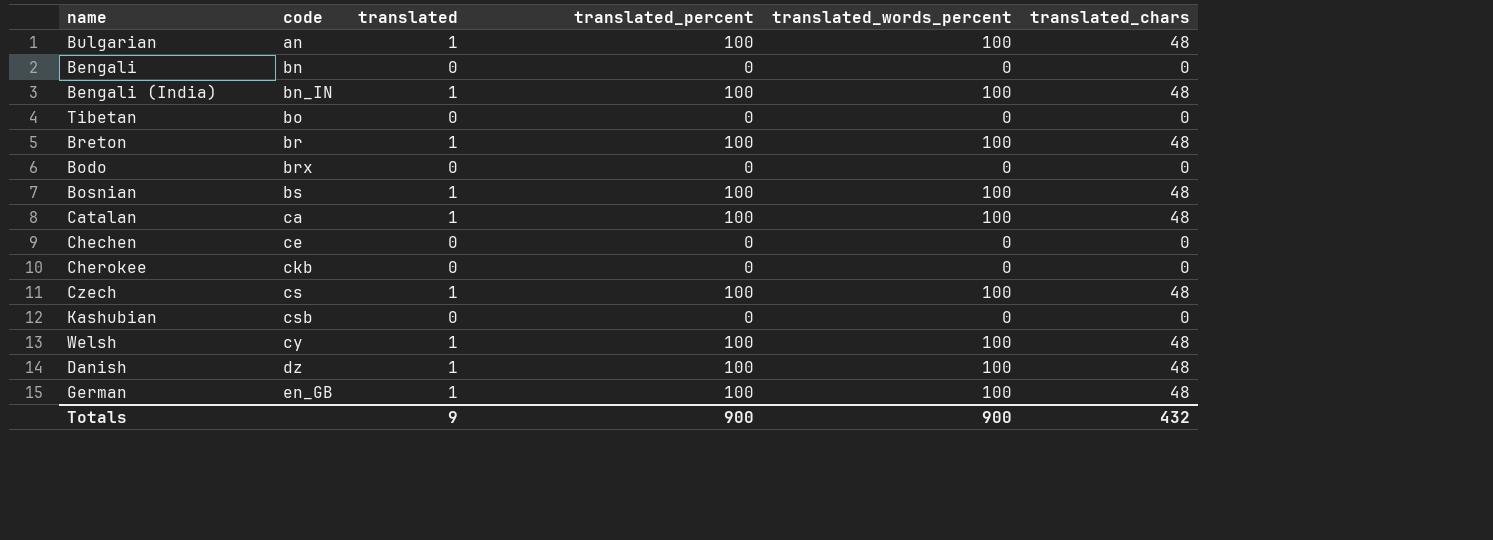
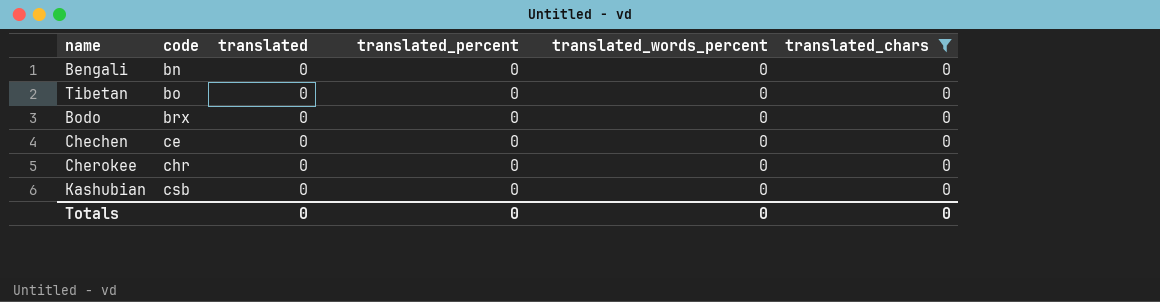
filter: none -> translated_chars = 0
Cherokee | code: ckb -> chr
Totals | translated: 9 -> 0
Totals | translated_percent: 900 -> 0
Totals | translated_words_percent: 900 -> 0
Totals | translated_chars: 432 -> 0

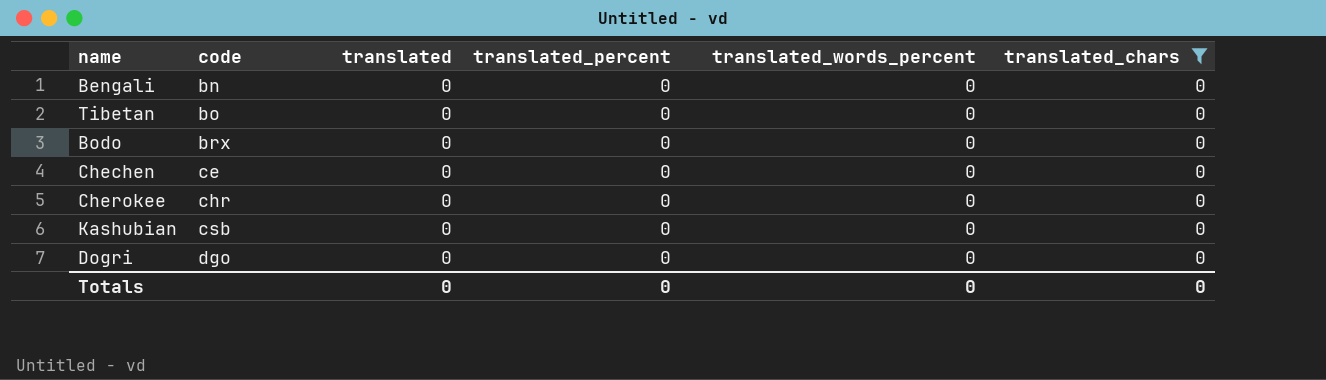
row Dogri: none -> dgo | 0 | 0 | 0 | 0

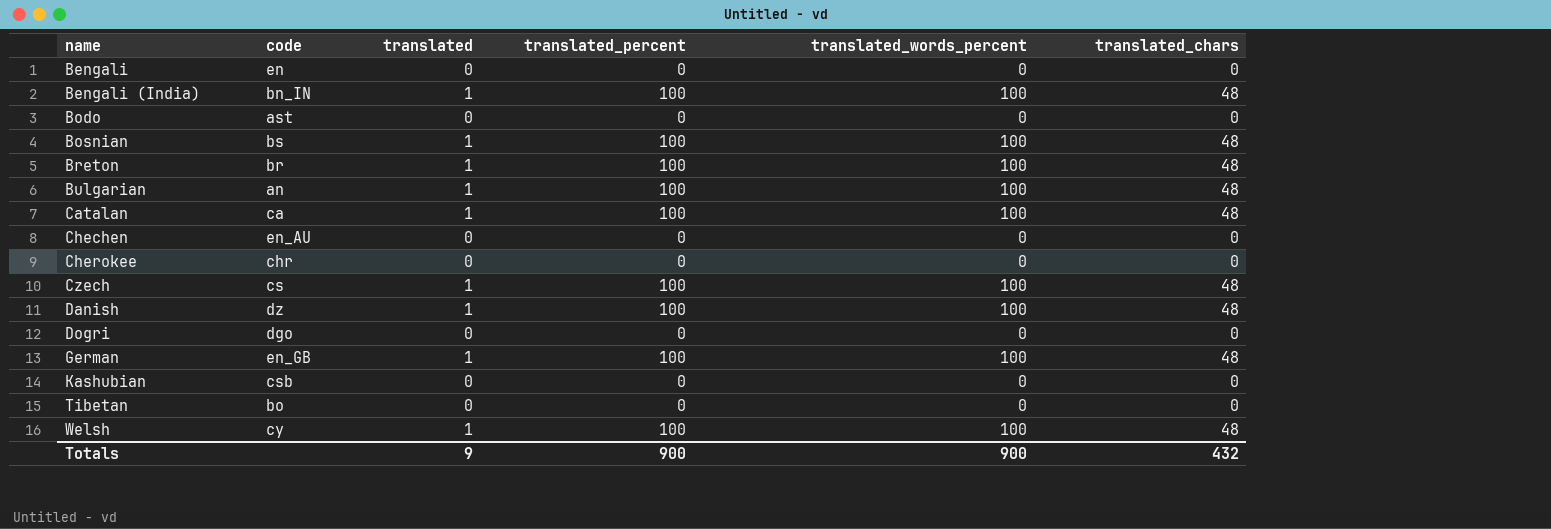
filter: translated_chars = 0 -> none
row order: code ascending -> name ascending
Bengali | code: bn -> en
Bodo | code: brx -> ast
Chechen | code: ce -> en_AU
Totals | translated: 0 -> 9
Totals | translated_percent: 0 -> 900
Totals | translated_words_percent: 0 -> 900
Totals | translated_chars: 0 -> 432

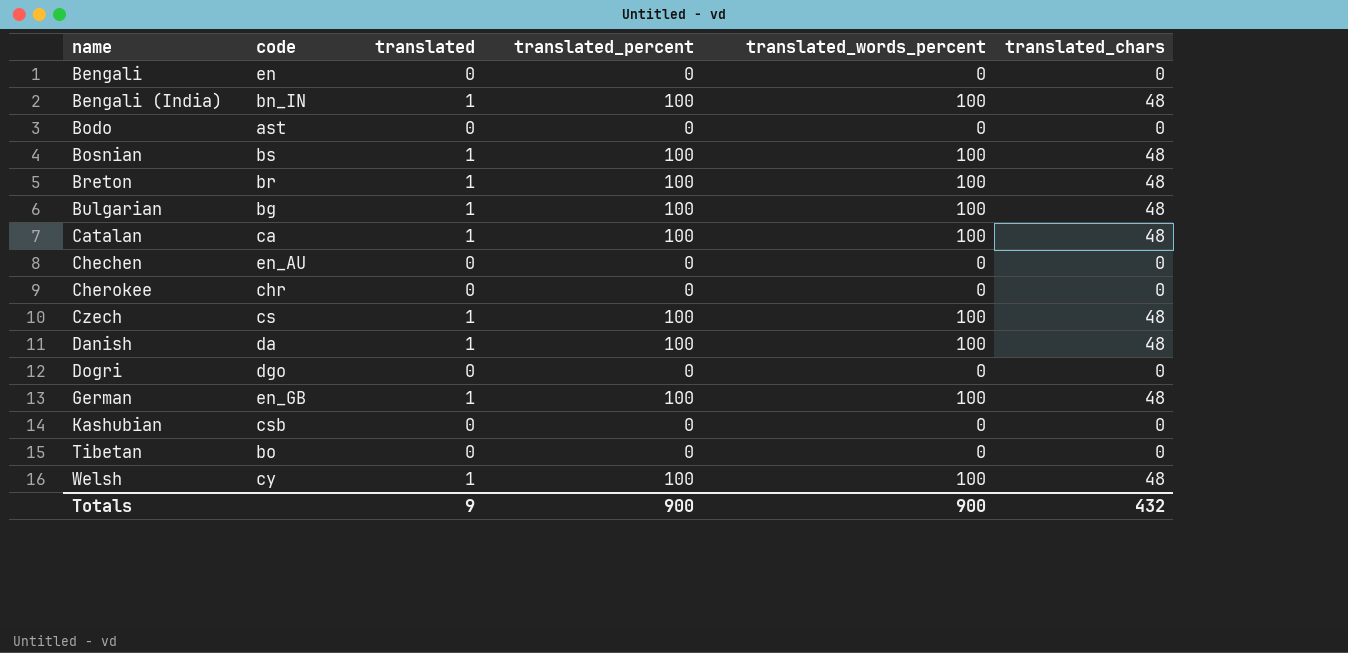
Bulgarian | code: an -> bg
Danish | code: dz -> da

